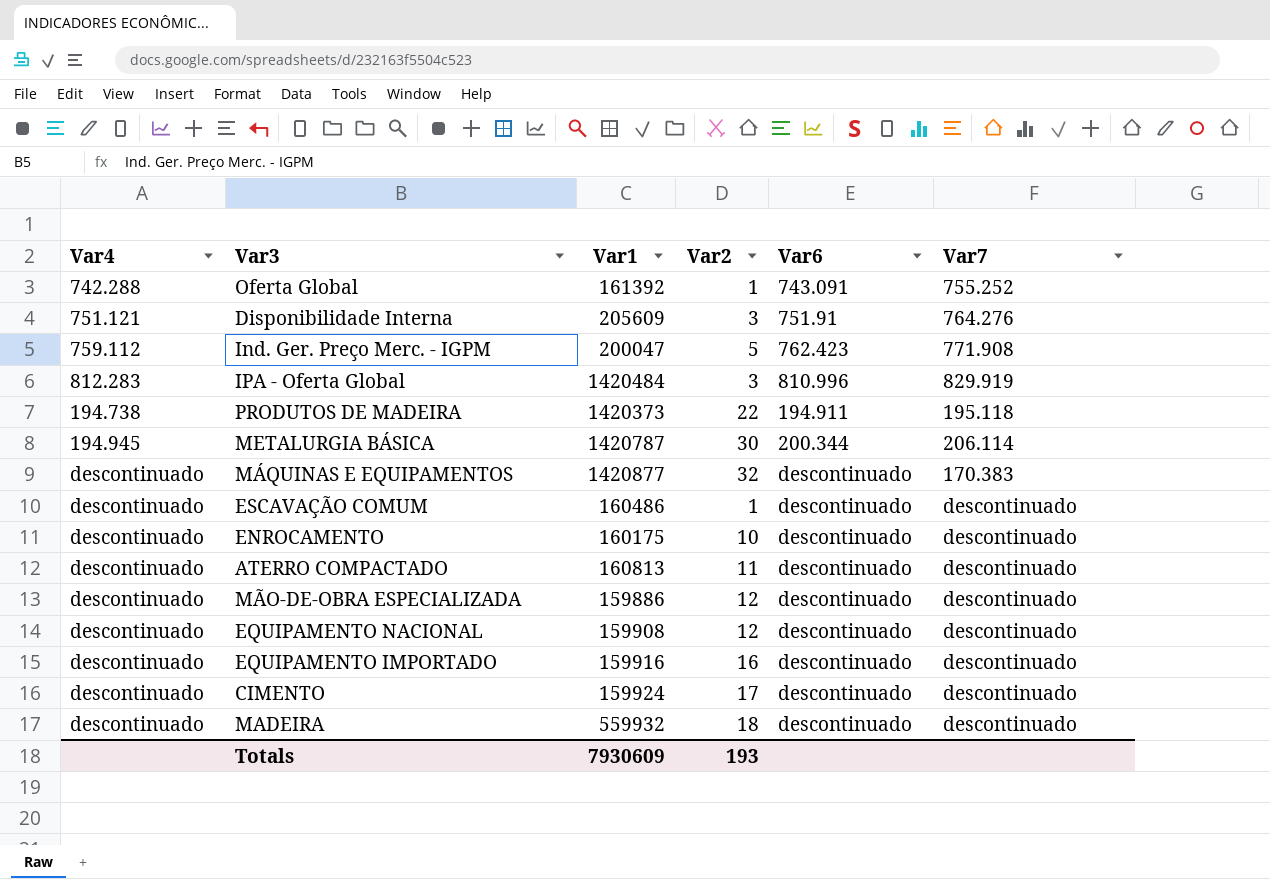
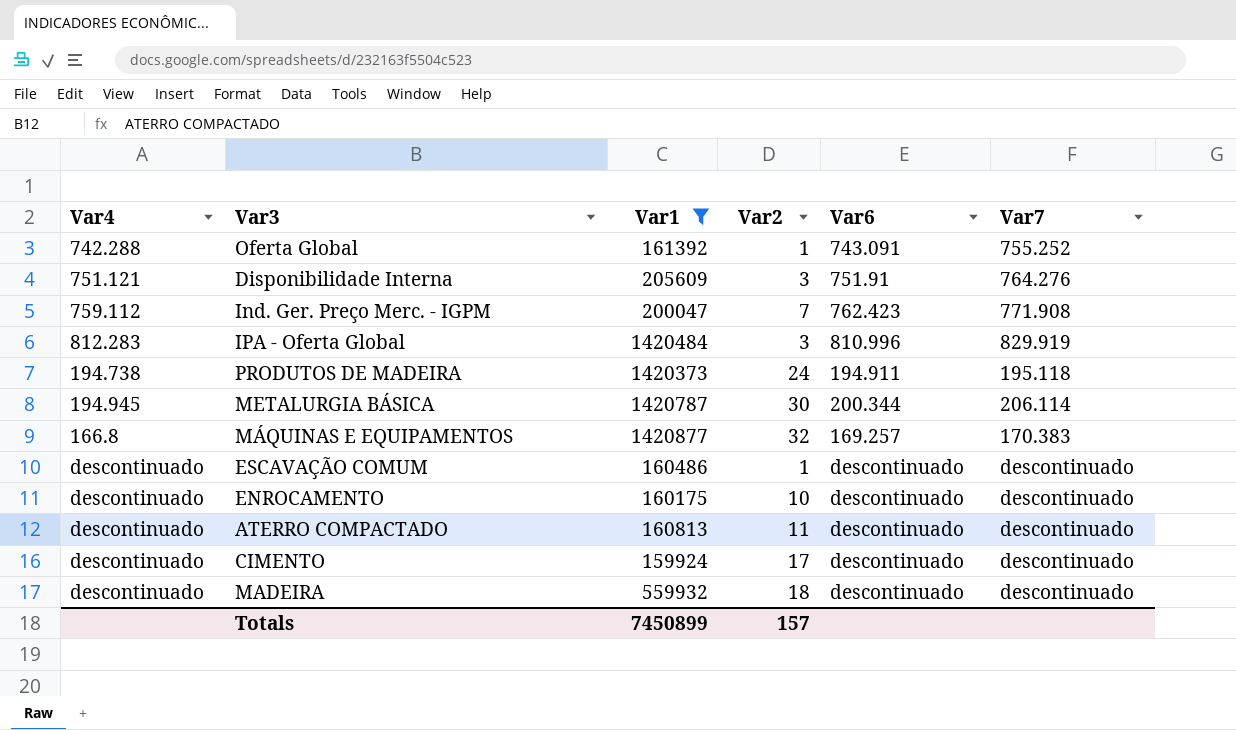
filter: none -> Var1 >= 159924
Ind. Ger. Preço Merc. - IGPM | Var2: 5 -> 7
PRODUTOS DE MADEIRA | Var2: 22 -> 24
MÁQUINAS E EQUIPAMENTOS | Var4: descontinuado -> 166.8
MÁQUINAS E EQUIPAMENTOS | Var6: descontinuado -> 169.257
Totals | Var1: 7930609 -> 7450899
Totals | Var2: 193 -> 157

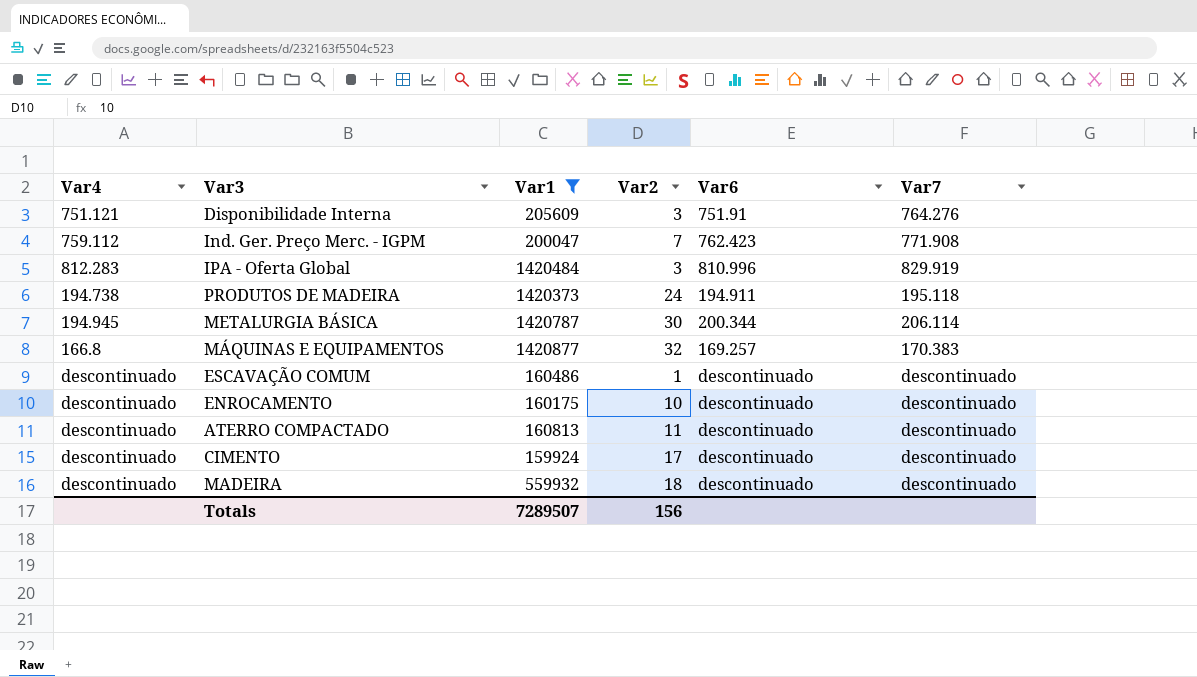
row Oferta Global: 742.288 | 161392 | 1 | 743.091 | 755.252 -> none
Totals | Var1: 7450899 -> 7289507
Totals | Var2: 157 -> 156

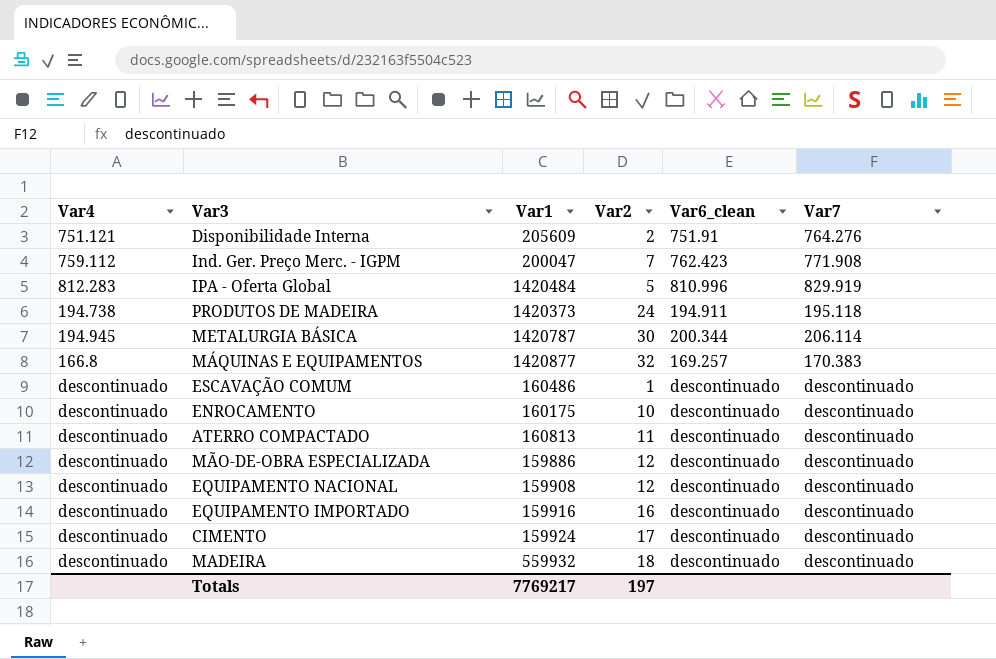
filter: Var1 >= 159924 -> none
column name: Var6 -> Var6_clean
Disponibilidade Interna | Var2: 3 -> 2
IPA - Oferta Global | Var2: 3 -> 5
Totals | Var1: 7289507 -> 7769217
Totals | Var2: 156 -> 197

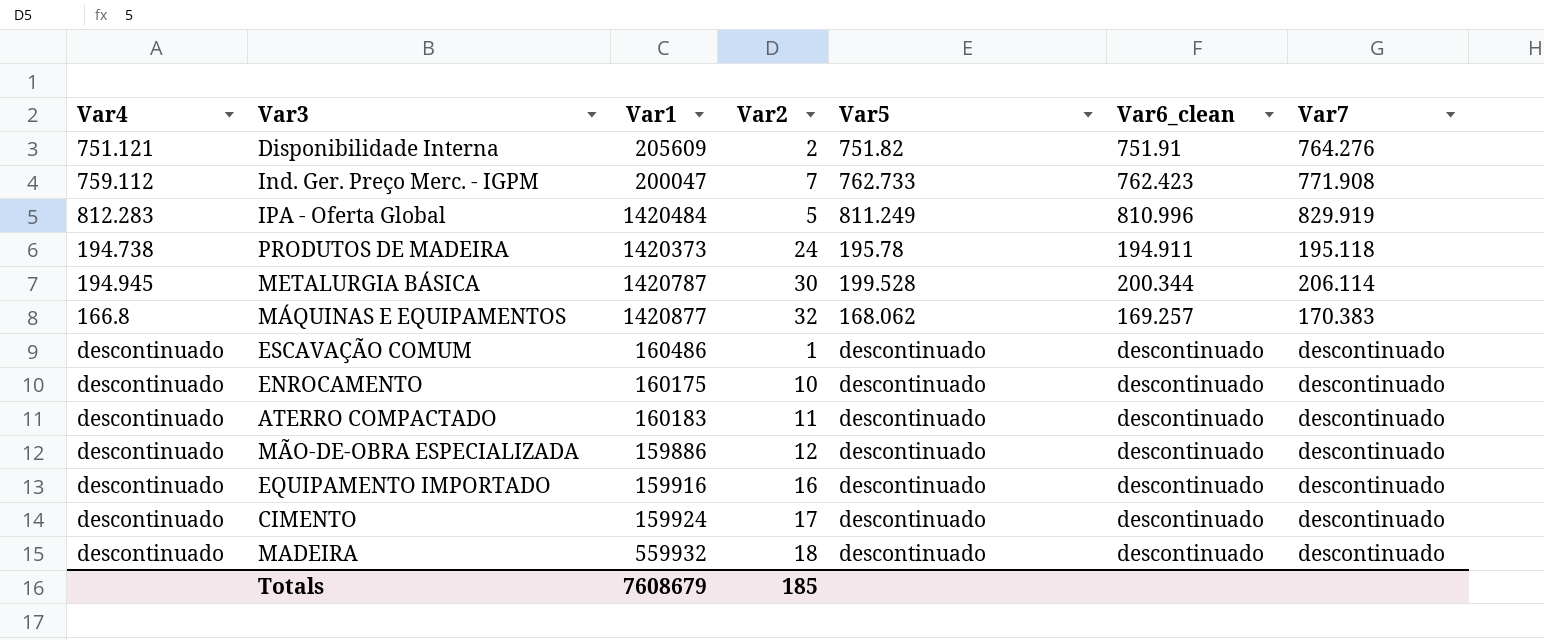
column Var5 | position: none -> 5
row EQUIPAMENTO NACIONAL: descontinuado | 159908 | 12 | descontinuado | descontinuado -> none
ATERRO COMPACTADO | Var1: 160813 -> 160183
Totals | Var1: 7769217 -> 7608679
Totals | Var2: 197 -> 185

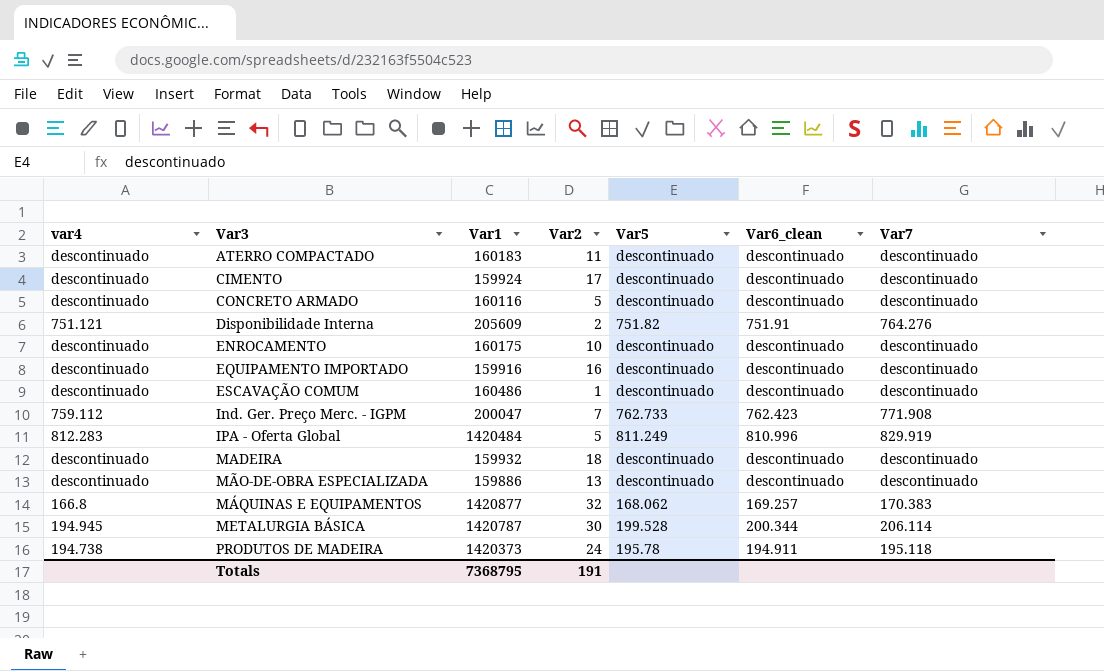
row order: none -> Var3 ascending
column name: Var4 -> var4
row CONCRETO ARMADO: none -> descontinuado | 160116 | 5 | descontinuado | descontinuado | descontinuado
MADEIRA | Var1: 559932 -> 159932
MÃO-DE-OBRA ESPECIALIZADA | Var2: 12 -> 13
Totals | Var1: 7608679 -> 7368795
Totals | Var2: 185 -> 191

